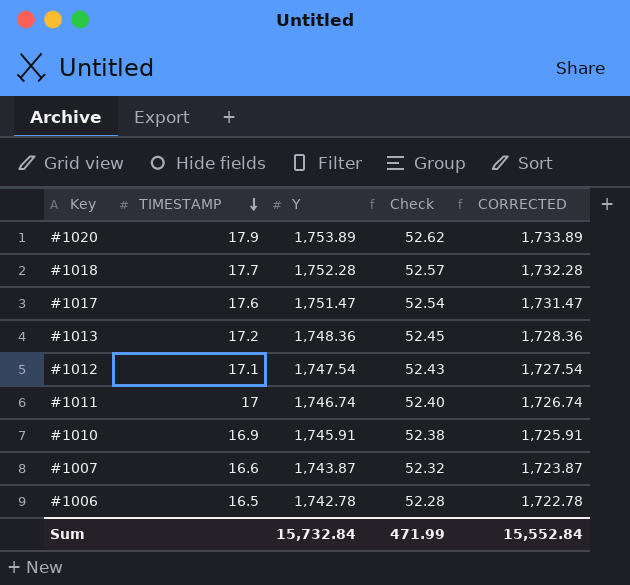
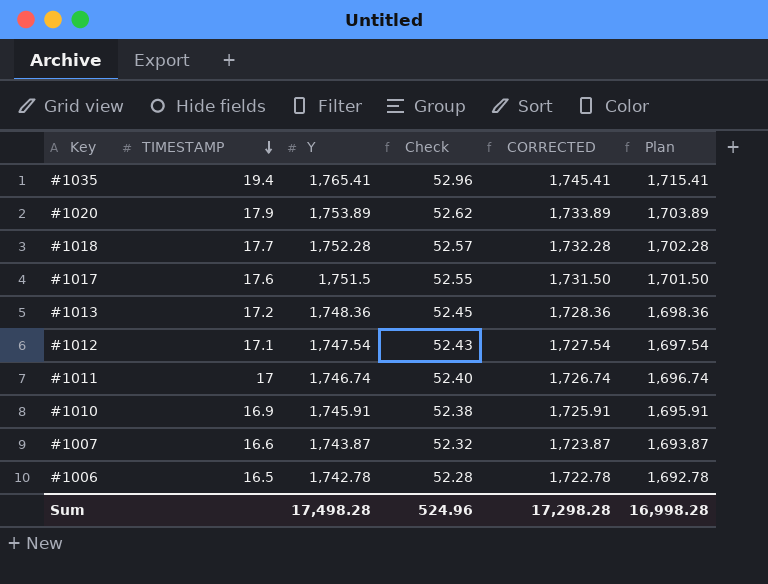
column Plan | formula: none -> [Y] - 50
row #1035: none -> 19.4 | 1,765.41 | 52.96 | 1,745.41 | 1,715.41
#1017 | Y: 1,751.47 -> 1,751.5
#1017 | Check: 52.54 -> 52.55
#1017 | CORRECTED: 1,731.47 -> 1,731.50
Sum | Y: 15,732.84 -> 17,498.28
Sum | Check: 471.99 -> 524.96
Sum | CORRECTED: 15,552.84 -> 17,298.28

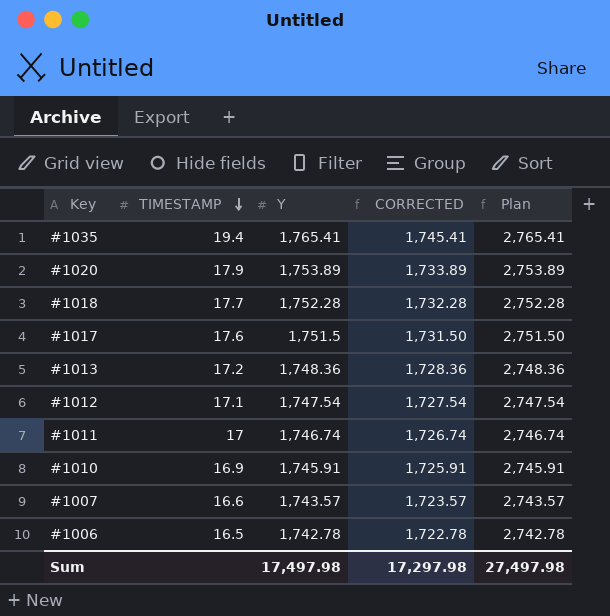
column Check | formula: [Y] * 0.03 -> none
column Plan | formula: [Y] - 50 -> [Y] + 1000
#1007 | Y: 1,743.87 -> 1,743.57
#1007 | CORRECTED: 1,723.87 -> 1,723.57
Sum | Y: 17,498.28 -> 17,497.98
Sum | CORRECTED: 17,298.28 -> 17,297.98
Sum | Plan: 16,998.28 -> 27,497.98

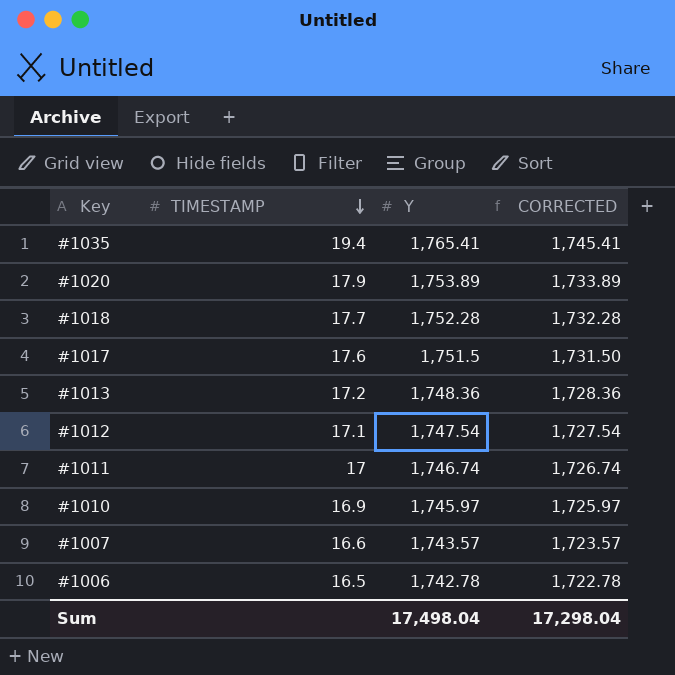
column Plan | formula: [Y] + 1000 -> none
#1010 | Y: 1,745.91 -> 1,745.97
#1010 | CORRECTED: 1,725.91 -> 1,725.97
Sum | Y: 17,497.98 -> 17,498.04
Sum | CORRECTED: 17,297.98 -> 17,298.04

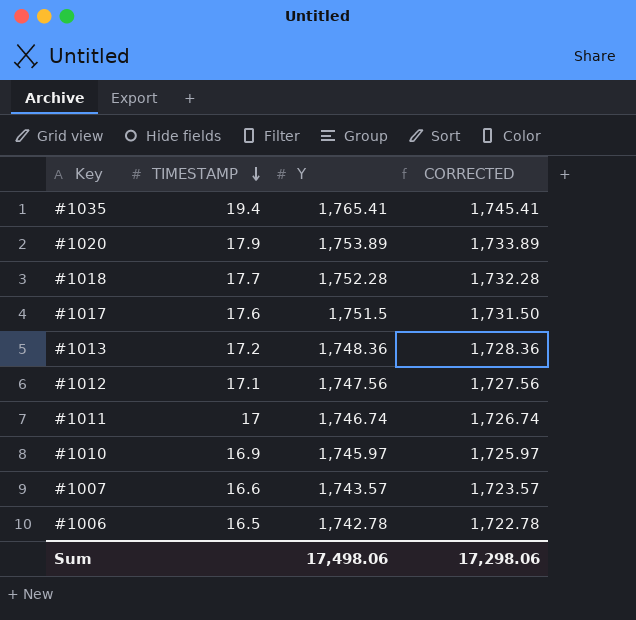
#1012 | Y: 1,747.54 -> 1,747.56
#1012 | CORRECTED: 1,727.54 -> 1,727.56
Sum | Y: 17,498.04 -> 17,498.06
Sum | CORRECTED: 17,298.04 -> 17,298.06

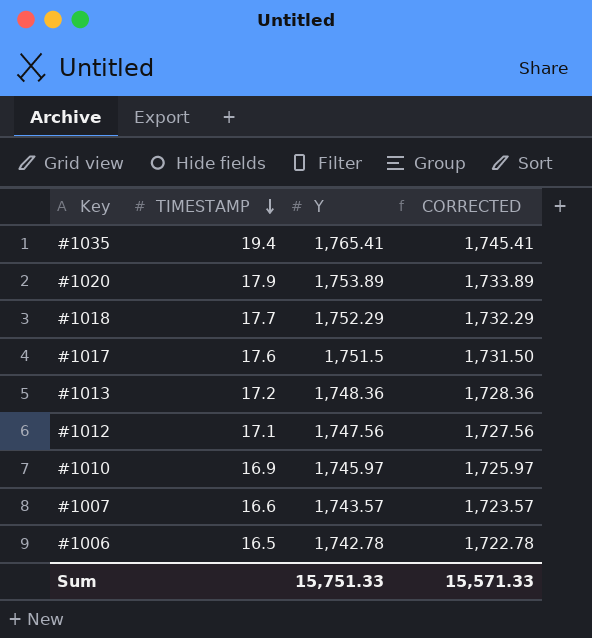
row #1011: 17 | 1,746.74 | 1,726.74 -> none
#1018 | Y: 1,752.28 -> 1,752.29
#1018 | CORRECTED: 1,732.28 -> 1,732.29
Sum | Y: 17,498.06 -> 15,751.33
Sum | CORRECTED: 17,298.06 -> 15,571.33

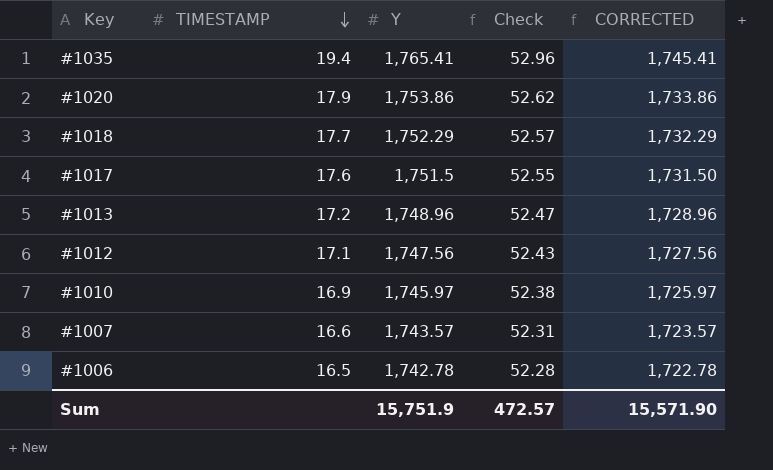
column Check | formula: none -> [Y] * 0.03
#1020 | Y: 1,753.89 -> 1,753.86
#1020 | CORRECTED: 1,733.89 -> 1,733.86
#1013 | Y: 1,748.36 -> 1,748.96
#1013 | CORRECTED: 1,728.36 -> 1,728.96
Sum | Y: 15,751.33 -> 15,751.9
Sum | CORRECTED: 15,571.33 -> 15,571.90

